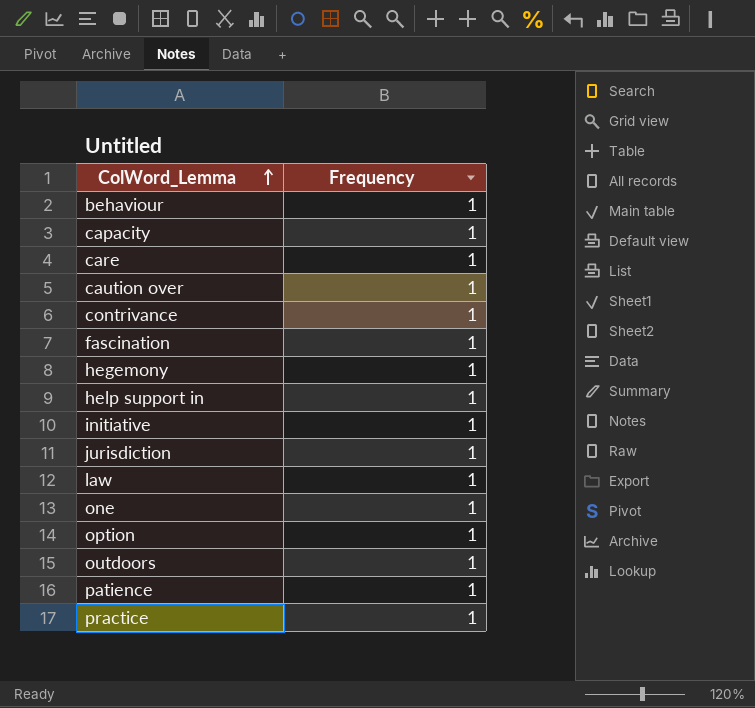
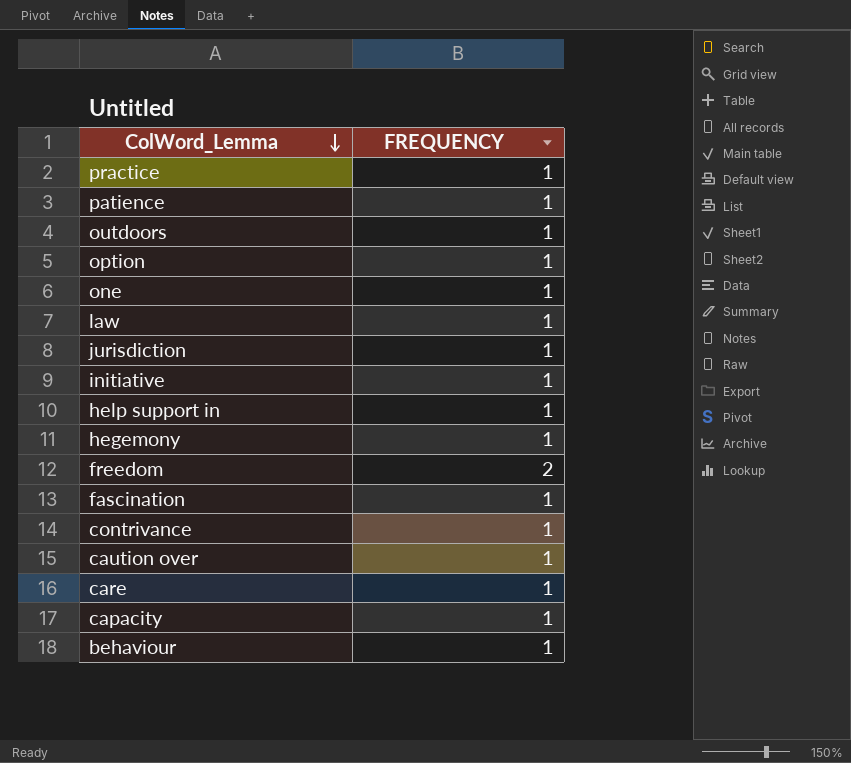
row order: ColWord_Lemma ascending -> ColWord_Lemma descending
column name: Frequency -> FREQUENCY
row freedom: none -> 2

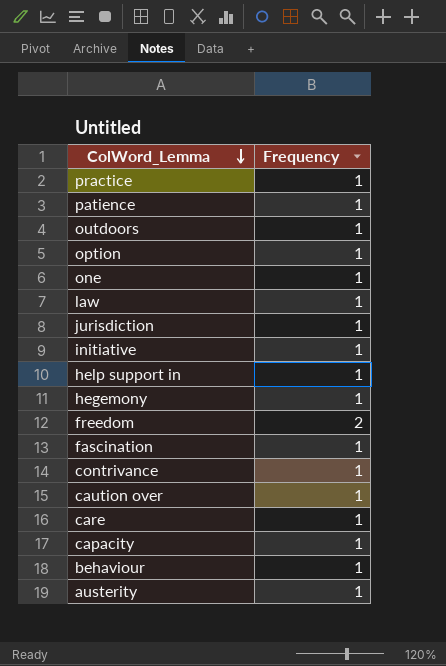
column name: FREQUENCY -> Frequency
row austerity: none -> 1

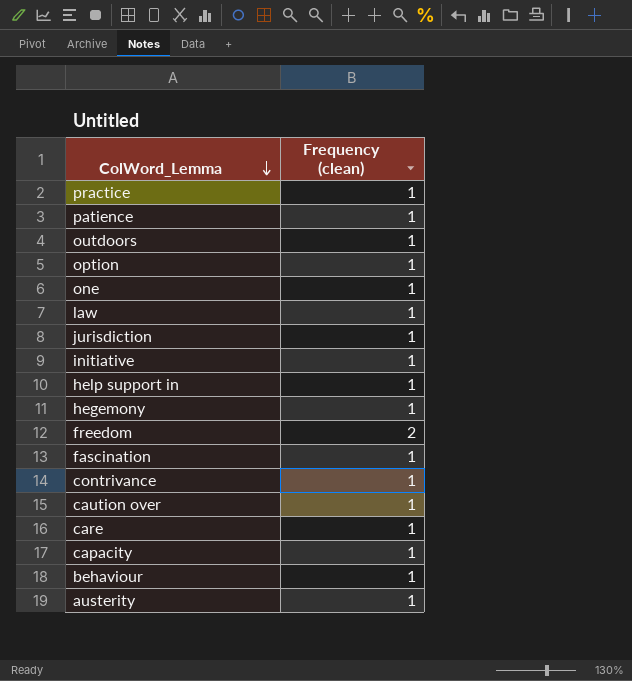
column name: Frequency -> Frequency (clean)

